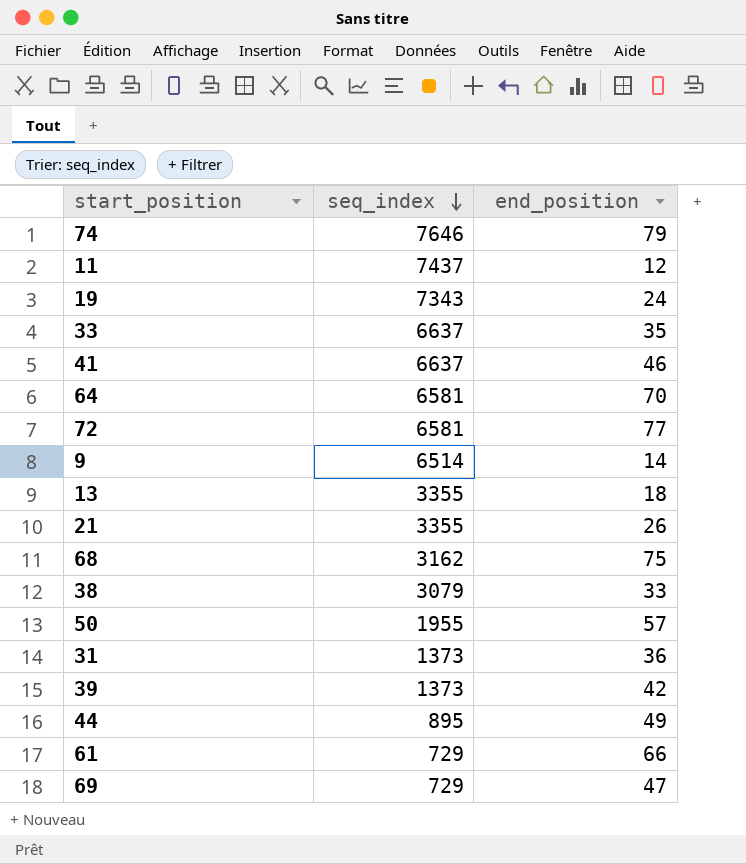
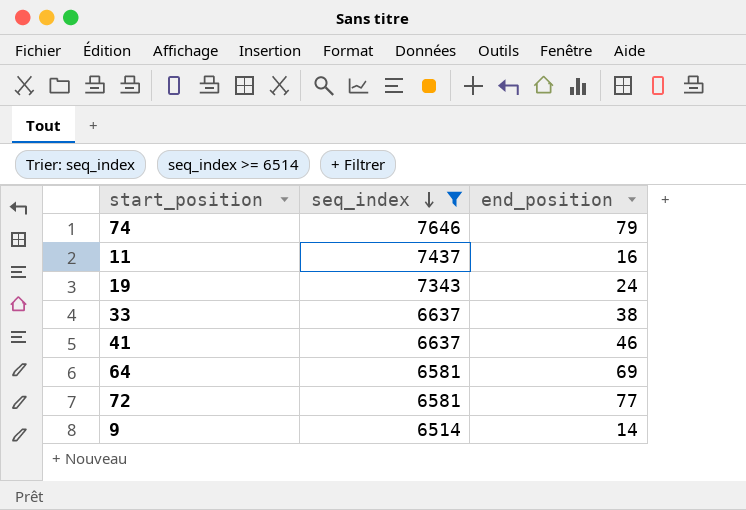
filter: none -> seq_index >= 6514
11 | end_position: 12 -> 16
33 | end_position: 35 -> 38
64 | end_position: 70 -> 69

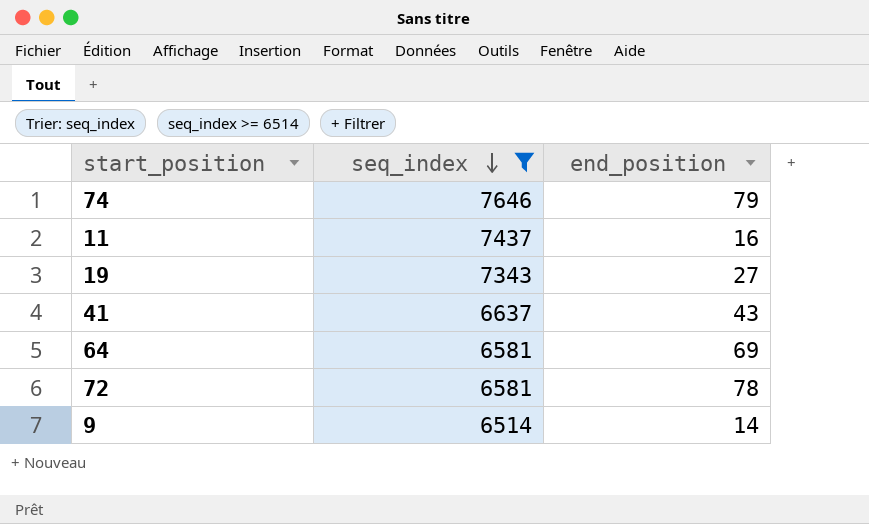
row 33: 6637 | 38 -> none
19 | end_position: 24 -> 27
41 | end_position: 46 -> 43
72 | end_position: 77 -> 78

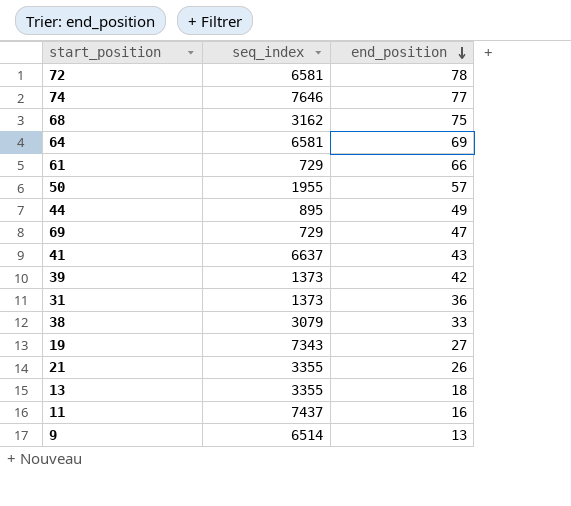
filter: seq_index >= 6514 -> none
row order: seq_index descending -> end_position descending
74 | end_position: 79 -> 77
9 | end_position: 14 -> 13

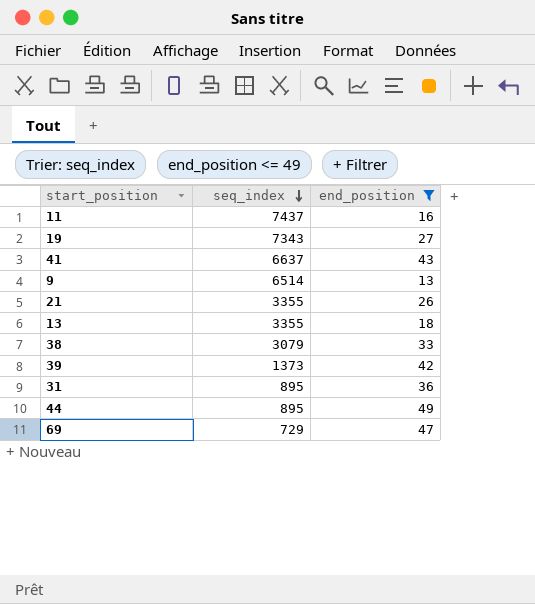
filter: none -> end_position <= 49
row order: end_position descending -> seq_index descending
31 | seq_index: 1373 -> 895

